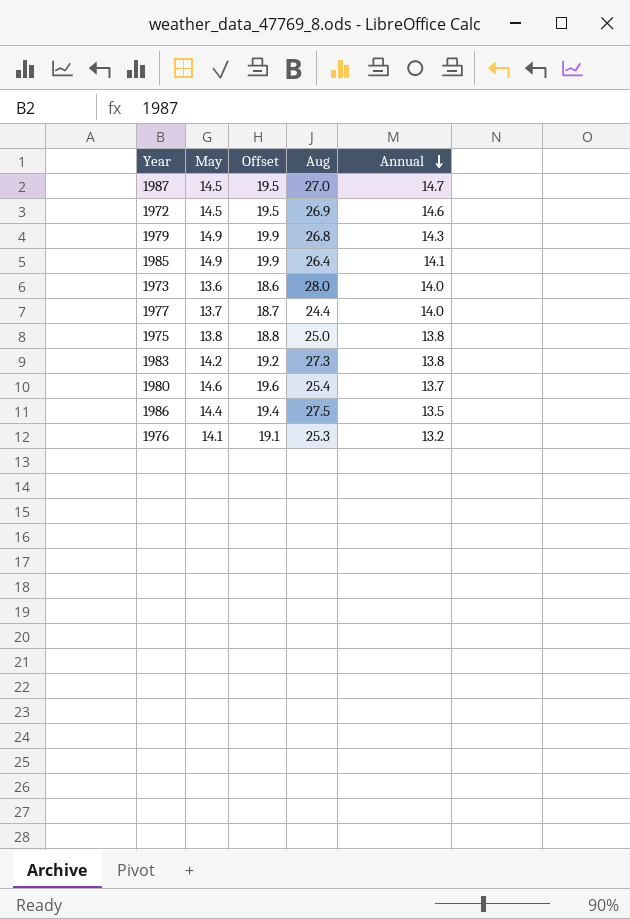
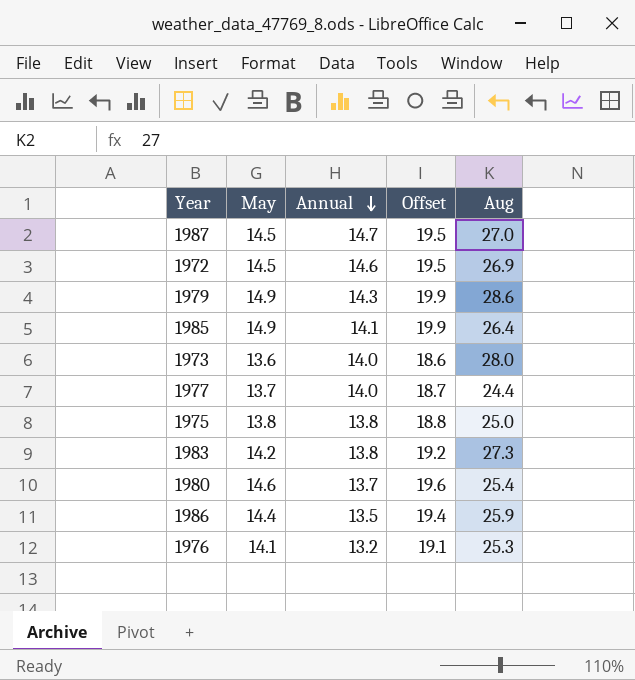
column Annual | position: 5 -> 3
1979 | Aug: 26.8 -> 28.6
1986 | Aug: 27.5 -> 25.9

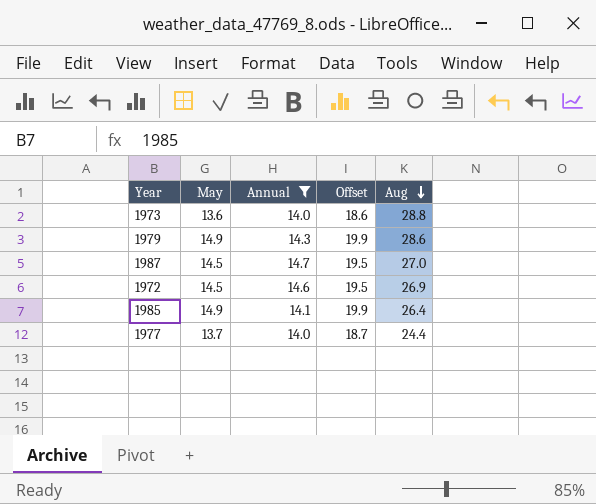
filter: none -> Annual >= 14.0
row order: Annual descending -> Aug descending
1973 | Aug: 28.0 -> 28.8

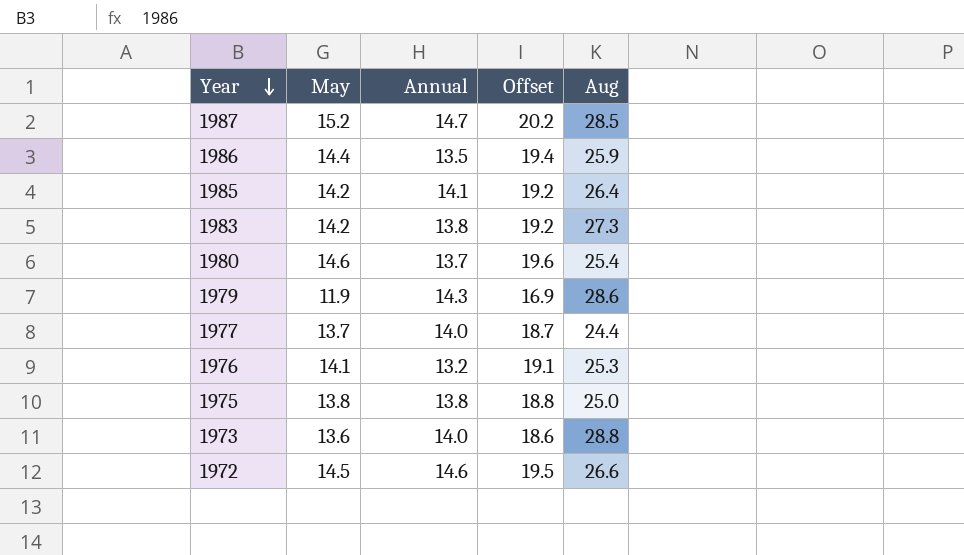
filter: Annual >= 14.0 -> none
row order: Aug descending -> Year descending
1987 | May: 14.5 -> 15.2
1987 | Offset: 19.5 -> 20.2
1987 | Aug: 27.0 -> 28.5
1985 | May: 14.9 -> 14.2
1985 | Offset: 19.9 -> 19.2
1979 | May: 14.9 -> 11.9
1979 | Offset: 19.9 -> 16.9
1972 | Aug: 26.9 -> 26.6

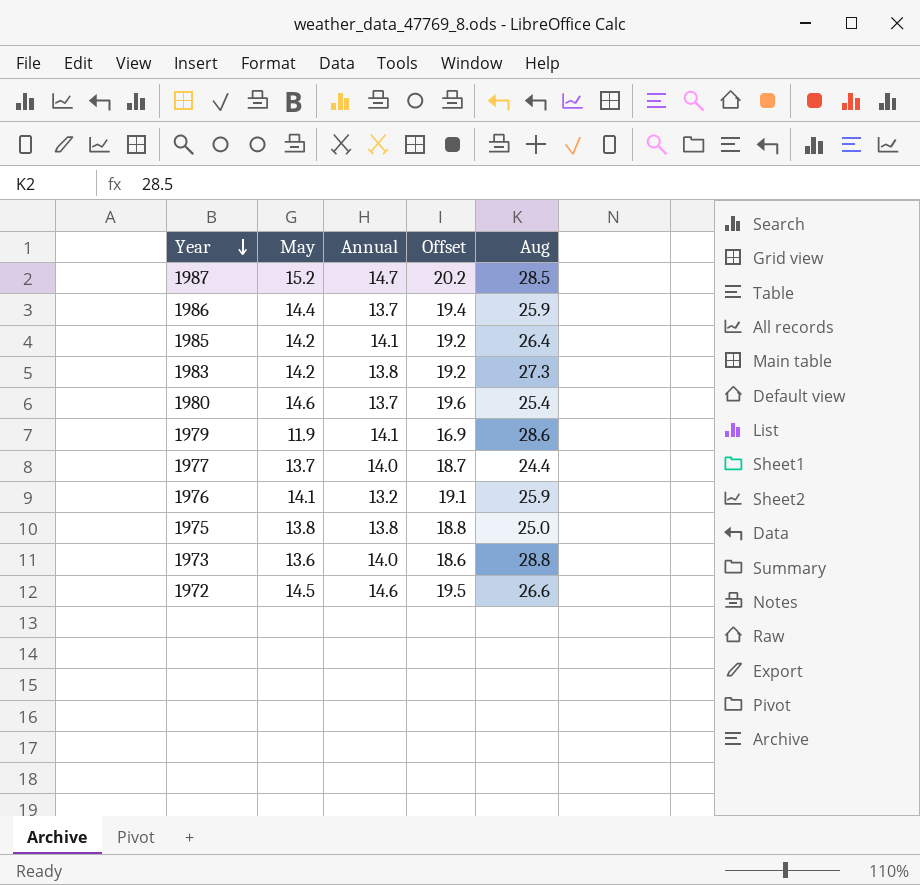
1986 | Annual: 13.5 -> 13.7
1979 | Annual: 14.3 -> 14.1
1976 | Aug: 25.3 -> 25.9

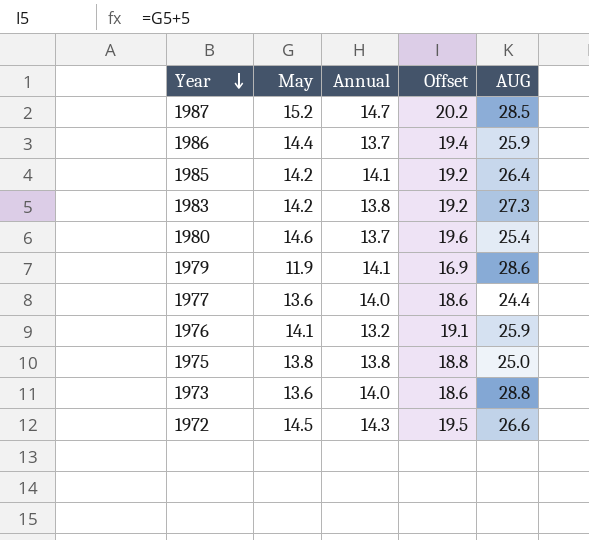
column name: Aug -> AUG
1977 | May: 13.7 -> 13.6
1977 | Offset: 18.7 -> 18.6
1972 | Annual: 14.6 -> 14.3

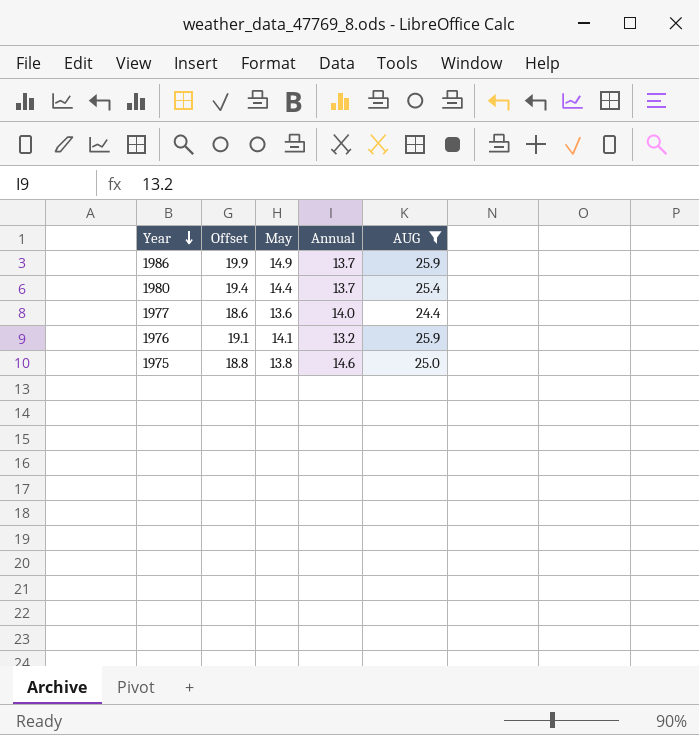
filter: none -> AUG <= 25.9
column Offset | position: 4 -> 2
1986 | Offset: 19.4 -> 19.9
1986 | May: 14.4 -> 14.9
1980 | Offset: 19.6 -> 19.4
1980 | May: 14.6 -> 14.4
1975 | Annual: 13.8 -> 14.6

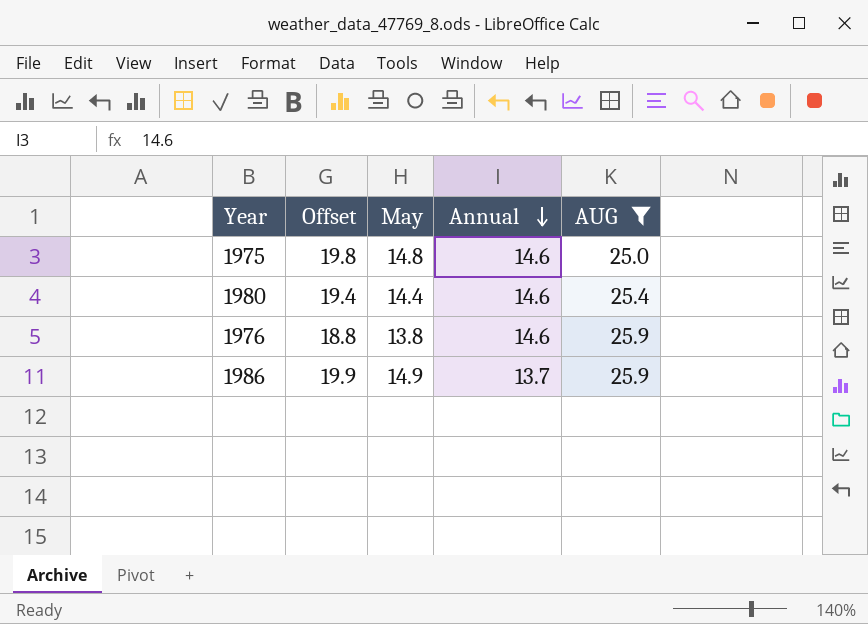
row order: Year descending -> Annual descending
row 1977: 18.6 | 13.6 | 14.0 | 24.4 -> none
1975 | Offset: 18.8 -> 19.8
1975 | May: 13.8 -> 14.8
1980 | Annual: 13.7 -> 14.6
1976 | Offset: 19.1 -> 18.8
1976 | May: 14.1 -> 13.8
1976 | Annual: 13.2 -> 14.6

